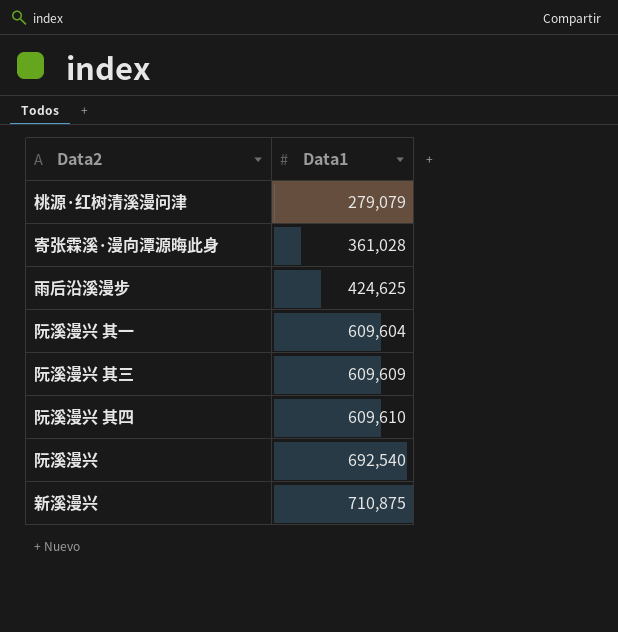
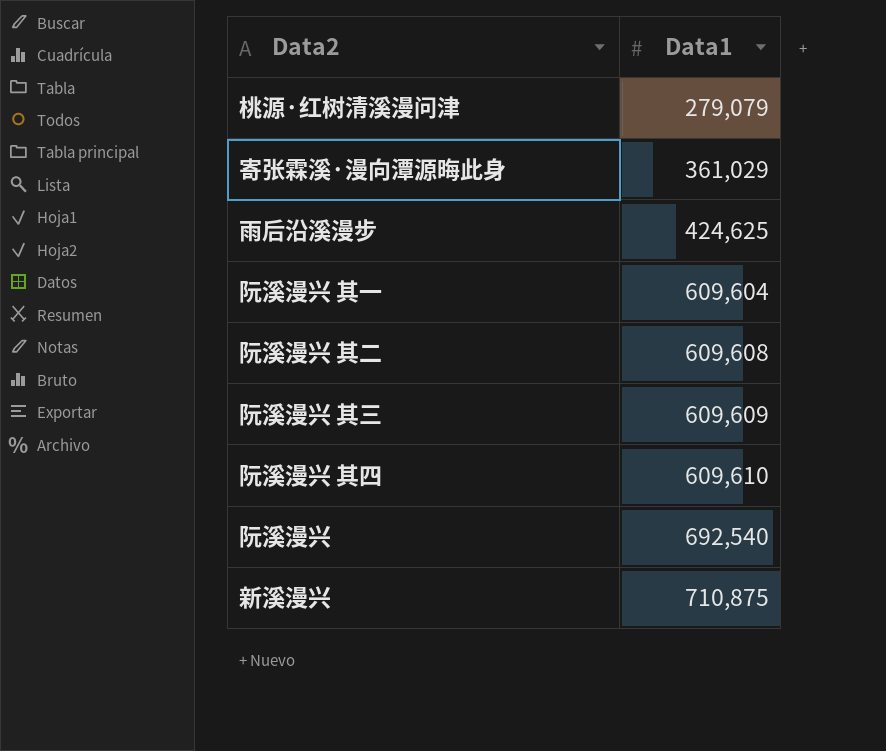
寄张霖溪·漫向潭源晦此身 | Data1: 361,028 -> 361,029
row 阮溪漫兴 其二: none -> 609,608

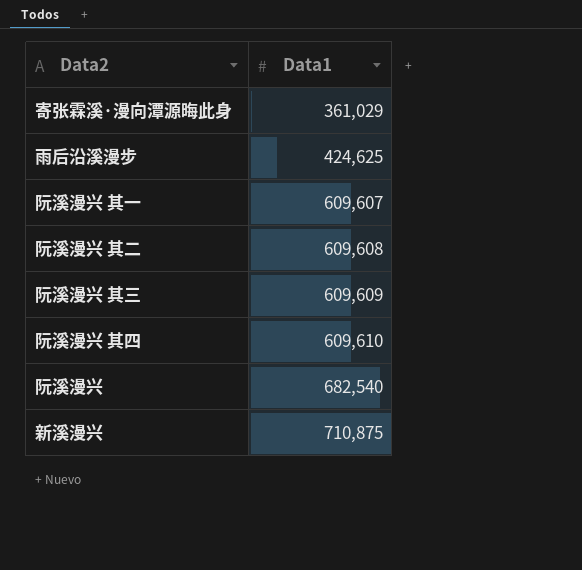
row 桃源·红树清溪漫问津: 279,079 -> none
阮溪漫兴 其一 | Data1: 609,604 -> 609,607
阮溪漫兴 | Data1: 692,540 -> 682,540

